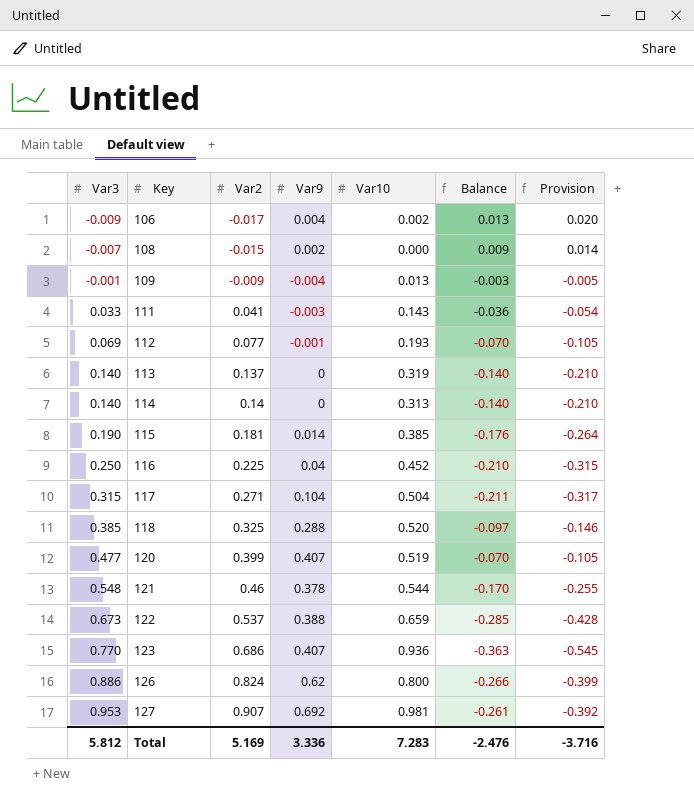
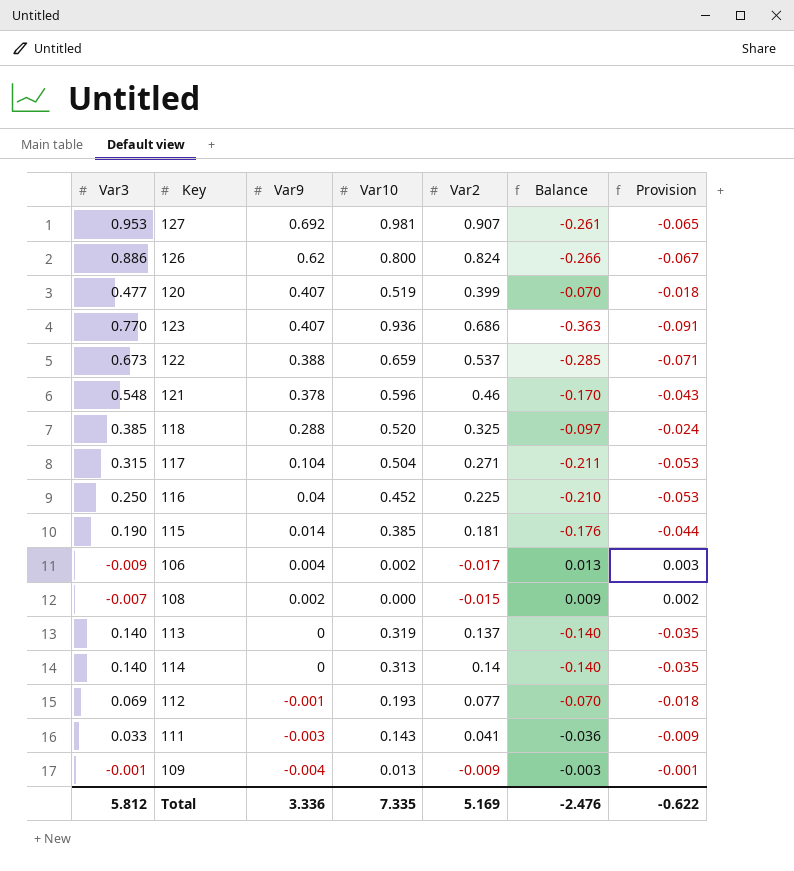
row order: Var3 ascending -> Var9 descending
column Var2 | position: 3 -> 5
column Provision | formula: [Balance] * 1.5 -> [Balance] * 0.25
121 | Var10: 0.544 -> 0.596
Total | Var10: 7.283 -> 7.335
Total | Provision: -3.716 -> -0.622

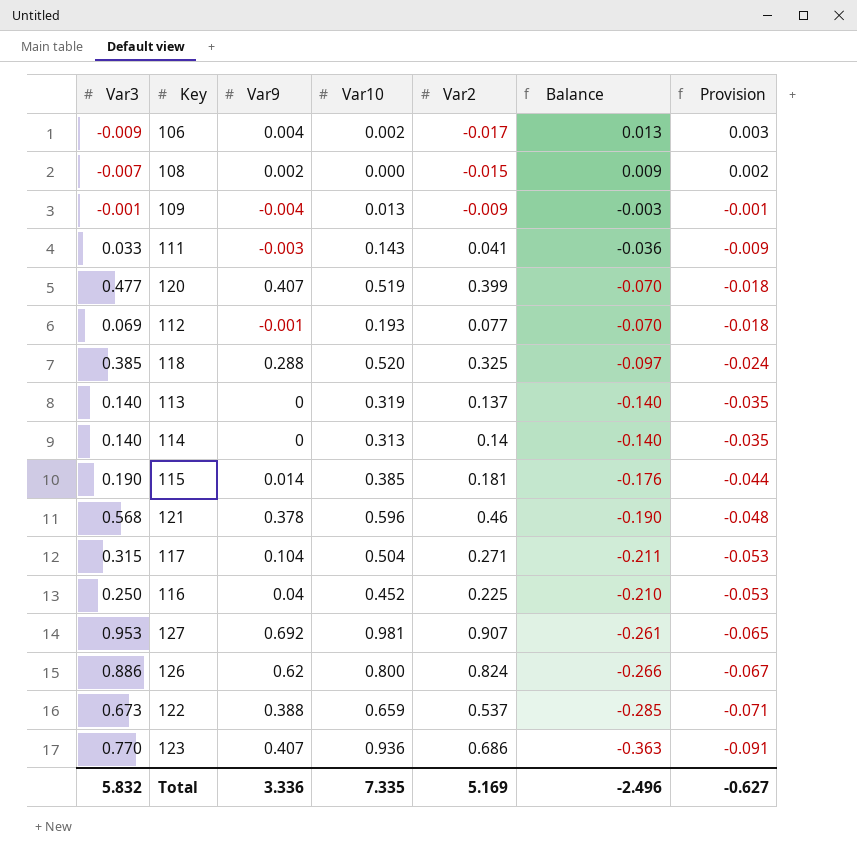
row order: Var9 descending -> Provision descending
121 | Var3: 0.548 -> 0.568
121 | Balance: -0.170 -> -0.190
121 | Provision: -0.043 -> -0.048
Total | Var3: 5.812 -> 5.832
Total | Balance: -2.476 -> -2.496
Total | Provision: -0.622 -> -0.627

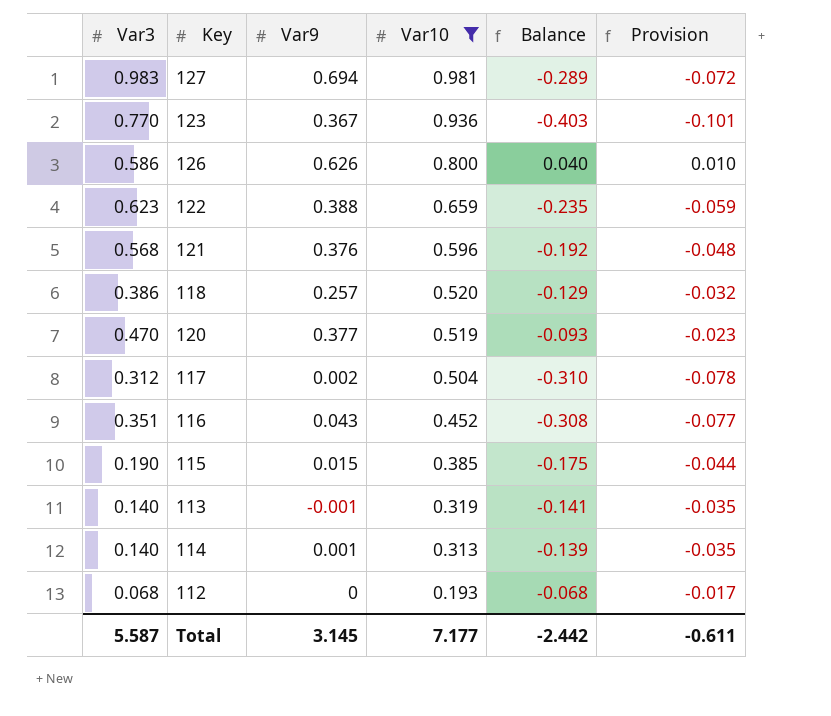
filter: none -> Var10 >= 0.193
row order: Provision descending -> Var10 descending
column Var2 | position: 5 -> none
127 | Var3: 0.953 -> 0.983
127 | Var9: 0.692 -> 0.694
127 | Balance: -0.261 -> -0.289
127 | Provision: -0.065 -> -0.072
123 | Var9: 0.407 -> 0.367
123 | Balance: -0.363 -> -0.403
123 | Provision: -0.091 -> -0.101
126 | Var3: 0.886 -> 0.586
126 | Var9: 0.62 -> 0.626
126 | Balance: -0.266 -> 0.040
126 | Provision: -0.067 -> 0.010
122 | Var3: 0.673 -> 0.623
122 | Balance: -0.285 -> -0.235
122 | Provision: -0.071 -> -0.059
121 | Var9: 0.378 -> 0.376
121 | Balance: -0.190 -> -0.192
118 | Var3: 0.385 -> 0.386
118 | Var9: 0.288 -> 0.257
118 | Balance: -0.097 -> -0.129
118 | Provision: -0.024 -> -0.032
120 | Var3: 0.477 -> 0.470
120 | Var9: 0.407 -> 0.377
120 | Balance: -0.070 -> -0.093
120 | Provision: -0.018 -> -0.023
117 | Var3: 0.315 -> 0.312
117 | Var9: 0.104 -> 0.002
117 | Balance: -0.211 -> -0.310
117 | Provision: -0.053 -> -0.078
116 | Var3: 0.250 -> 0.351
116 | Var9: 0.04 -> 0.043
116 | Balance: -0.210 -> -0.308
116 | Provision: -0.053 -> -0.077
115 | Var9: 0.014 -> 0.015
115 | Balance: -0.176 -> -0.175
113 | Var9: 0 -> -0.001
113 | Balance: -0.140 -> -0.141
114 | Var9: 0 -> 0.001
114 | Balance: -0.140 -> -0.139
112 | Var3: 0.069 -> 0.068
112 | Var9: -0.001 -> 0
112 | Balance: -0.070 -> -0.068
112 | Provision: -0.018 -> -0.017
Total | Var3: 5.832 -> 5.587
Total | Var9: 3.336 -> 3.145
Total | Var10: 7.335 -> 7.177
Total | Balance: -2.496 -> -2.442
Total | Provision: -0.627 -> -0.611

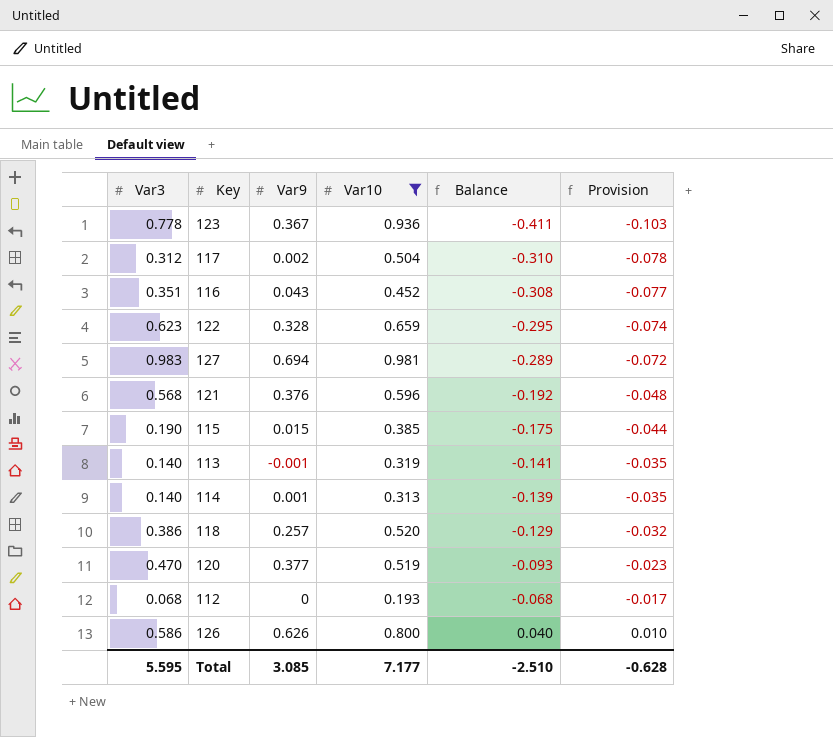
row order: Var10 descending -> Balance ascending
123 | Var3: 0.770 -> 0.778
123 | Balance: -0.403 -> -0.411
123 | Provision: -0.101 -> -0.103
122 | Var9: 0.388 -> 0.328
122 | Balance: -0.235 -> -0.295
122 | Provision: -0.059 -> -0.074
Total | Var3: 5.587 -> 5.595
Total | Var9: 3.145 -> 3.085
Total | Balance: -2.442 -> -2.510
Total | Provision: -0.611 -> -0.628

